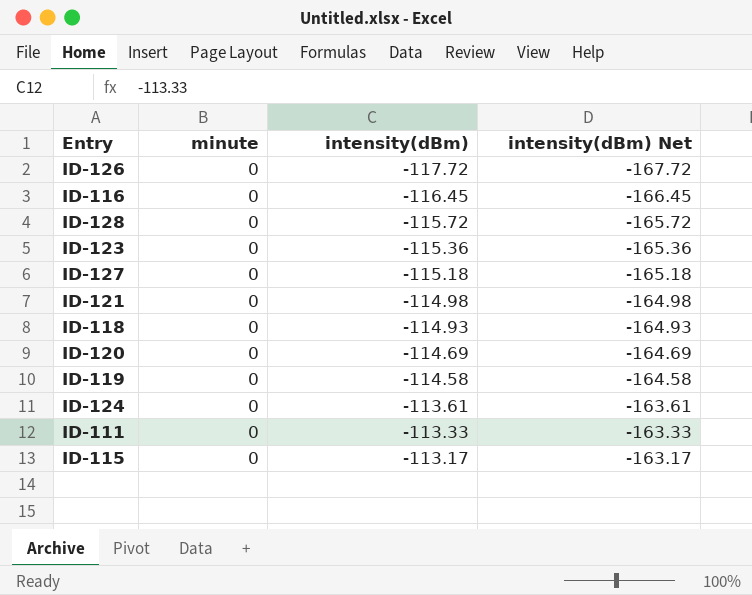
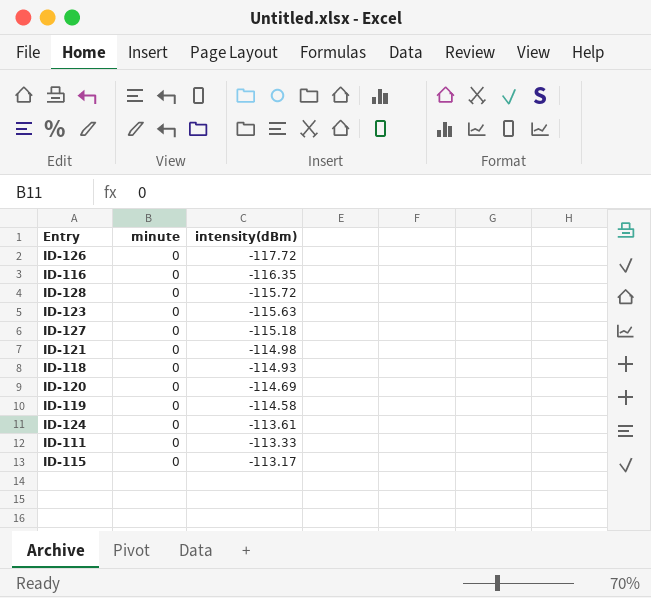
column intensity(dBm) Net | formula: [intensity(dBm)] - 50 -> none
ID-116 | intensity(dBm): -116.45 -> -116.35
ID-123 | intensity(dBm): -115.36 -> -115.63

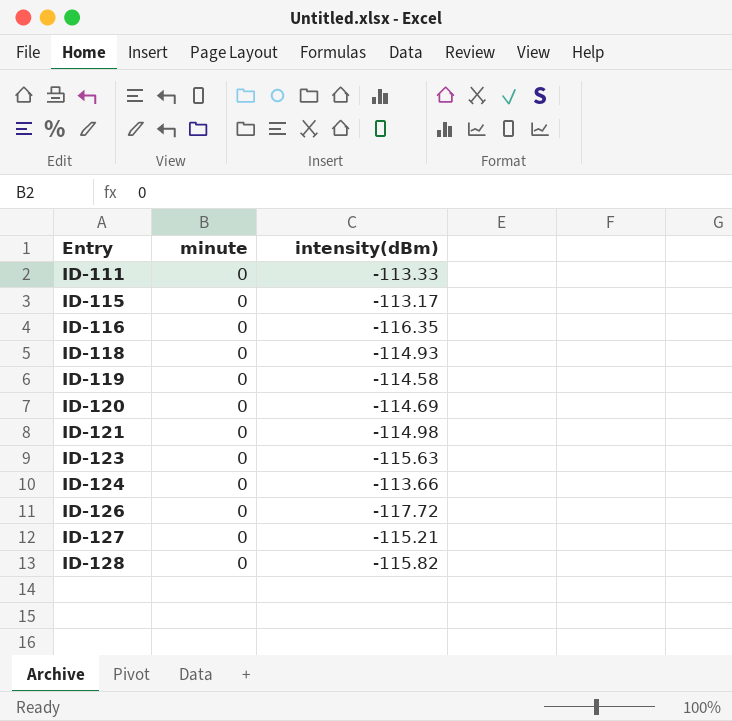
row order: intensity(dBm) ascending -> Entry ascending
ID-124 | intensity(dBm): -113.61 -> -113.66
ID-127 | intensity(dBm): -115.18 -> -115.21
ID-128 | intensity(dBm): -115.72 -> -115.82

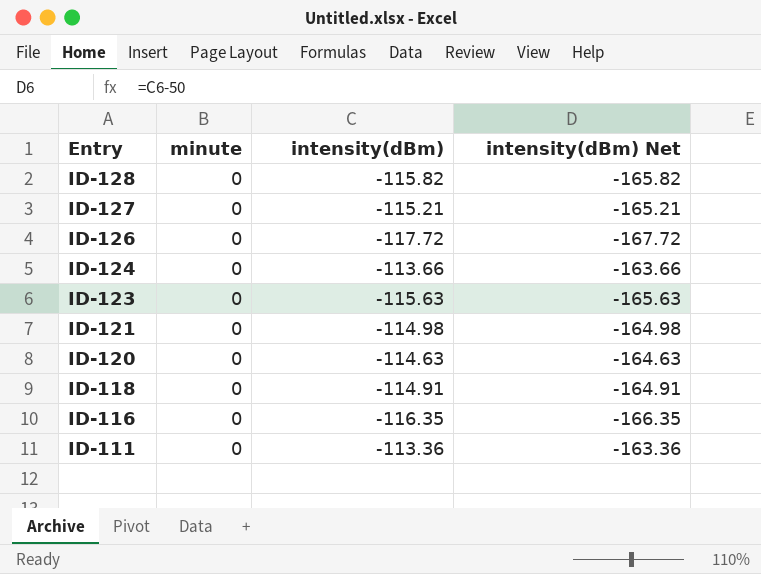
row order: Entry ascending -> Entry descending
column intensity(dBm) Net | formula: none -> [intensity(dBm)] - 50
row ID-115: 0 | -113.17 -> none
row ID-119: 0 | -114.58 -> none
ID-120 | intensity(dBm): -114.69 -> -114.63
ID-118 | intensity(dBm): -114.93 -> -114.91
ID-111 | intensity(dBm): -113.33 -> -113.36

